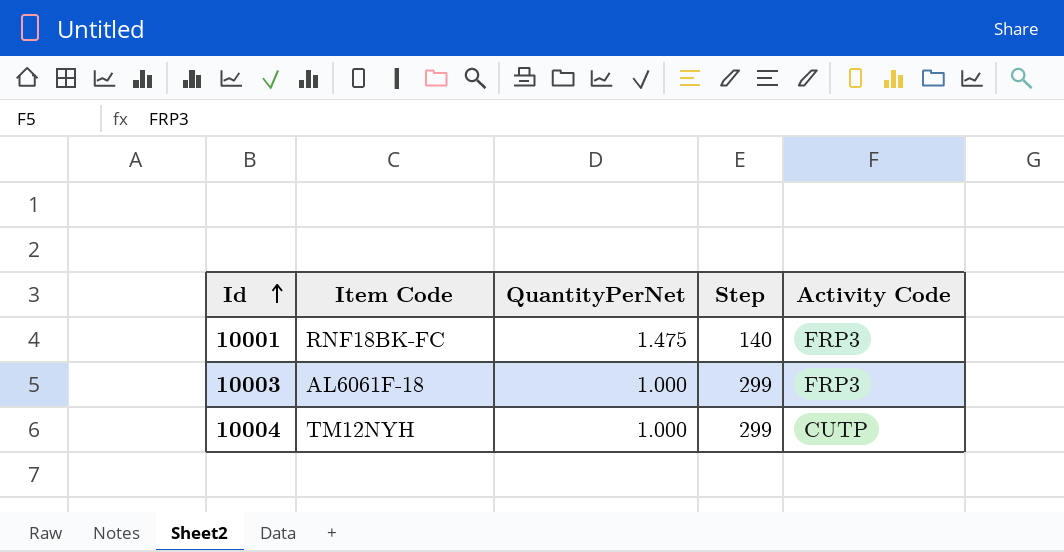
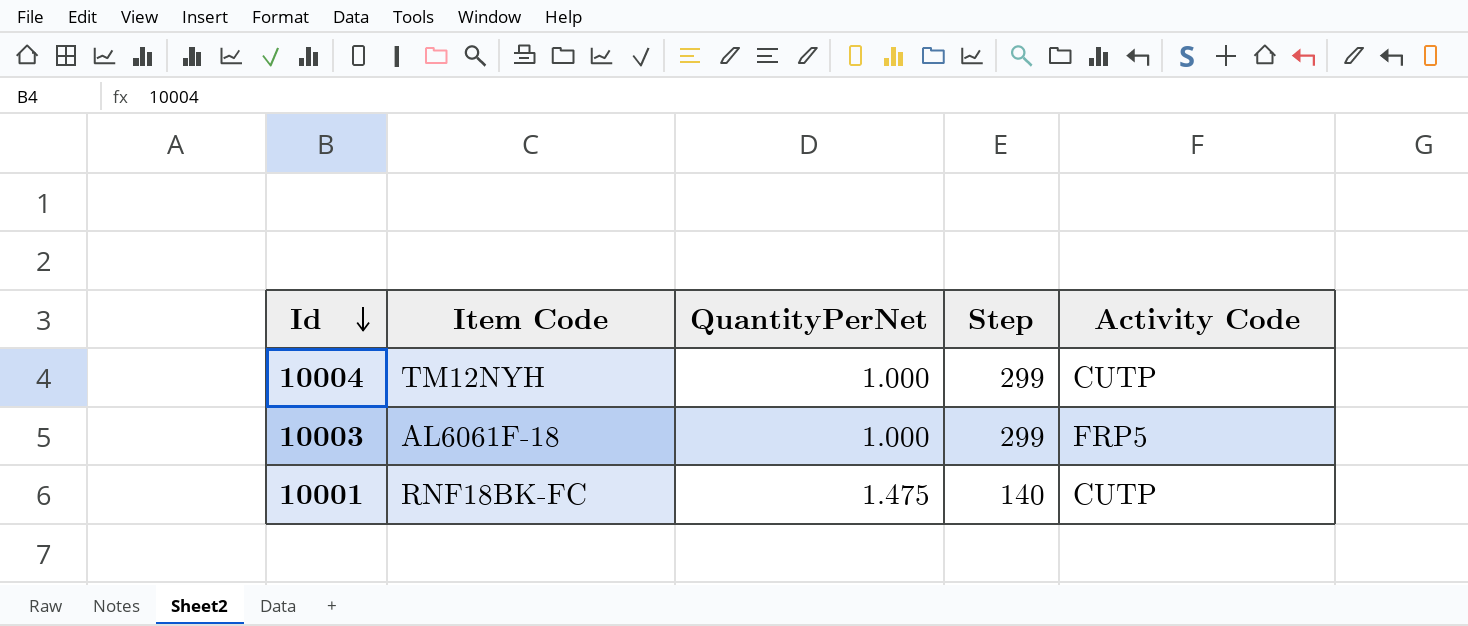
row order: Id ascending -> Id descending
10003 | Activity Code: FRP3 -> FRP5
10001 | Activity Code: FRP3 -> CUTP

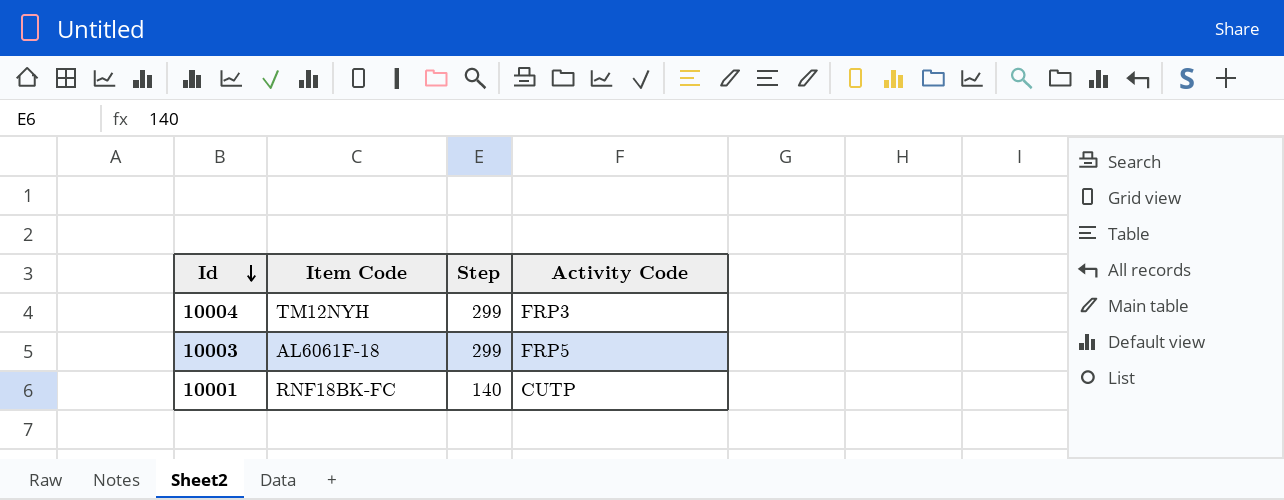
column QuantityPerNet | position: 3 -> none
10004 | Activity Code: CUTP -> FRP3

